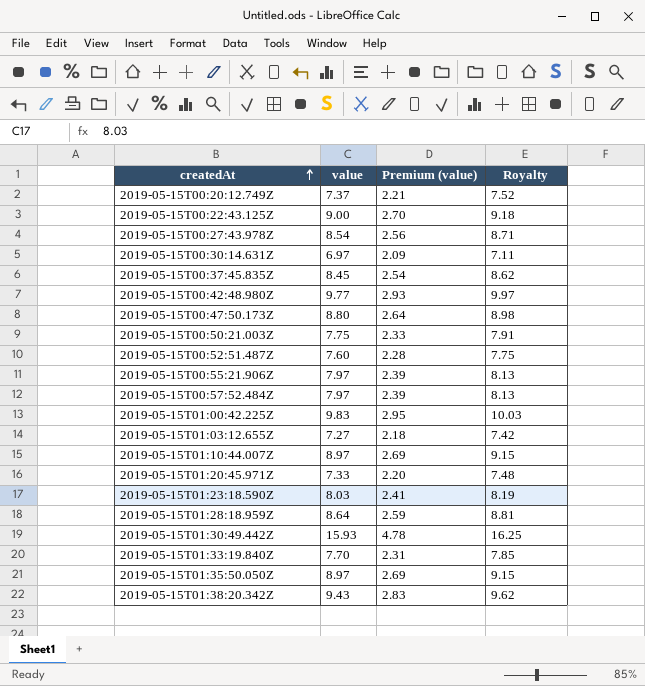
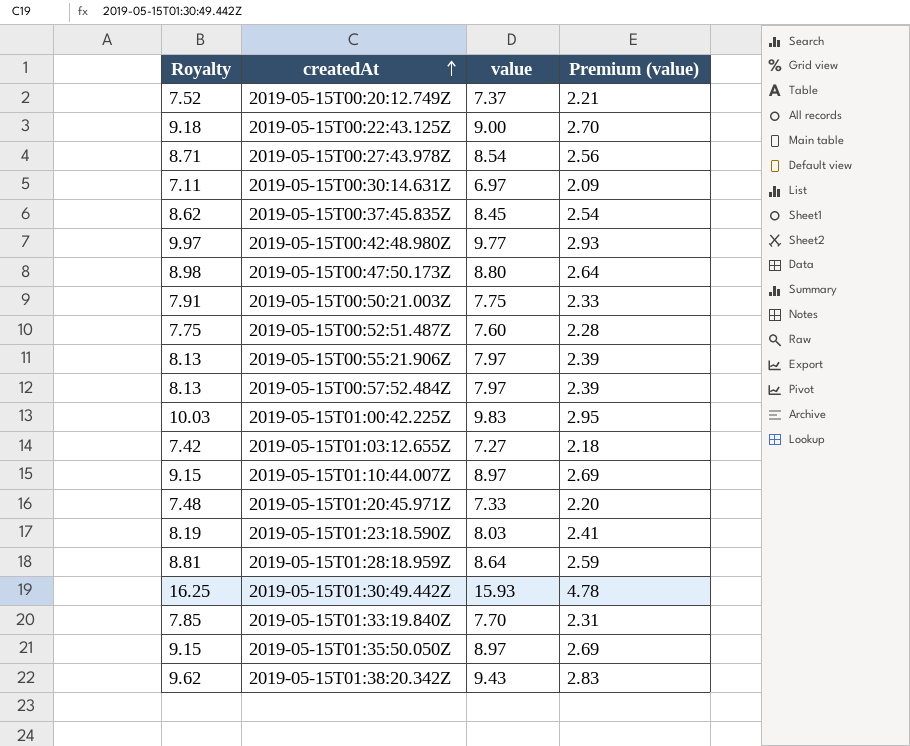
column Royalty | position: 4 -> 1

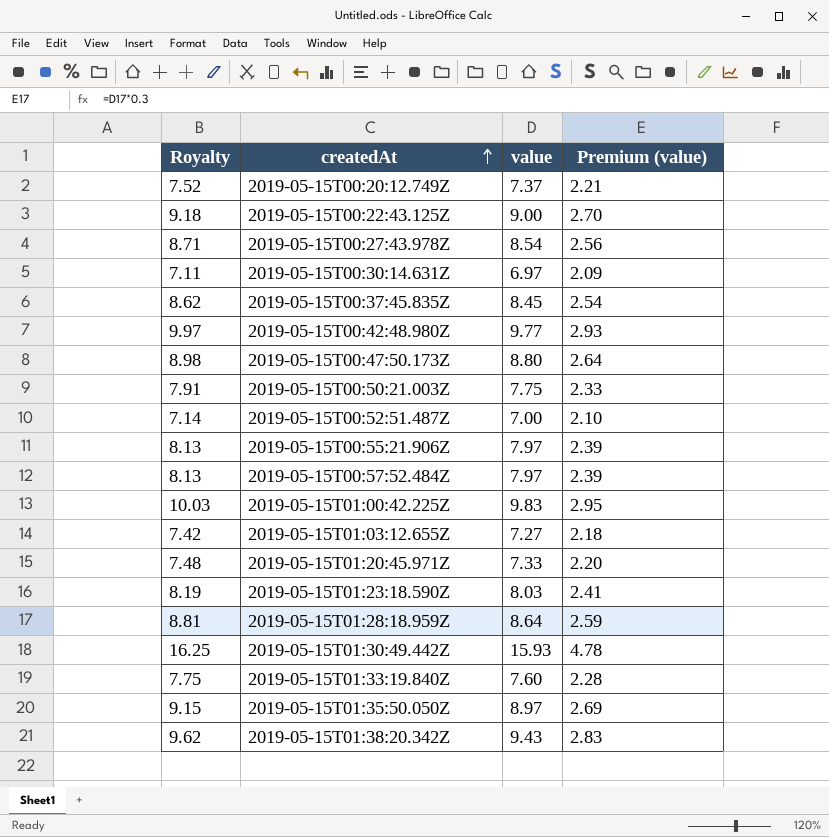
row 2019-05-15T01:10:44.007Z: 9.15 | 8.97 | 2.69 -> none
2019-05-15T00:52:51.487Z | Royalty: 7.75 -> 7.14
2019-05-15T00:52:51.487Z | value: 7.60 -> 7.00
2019-05-15T00:52:51.487Z | Premium (value): 2.28 -> 2.10
2019-05-15T01:33:19.840Z | Royalty: 7.85 -> 7.75
2019-05-15T01:33:19.840Z | value: 7.70 -> 7.60
2019-05-15T01:33:19.840Z | Premium (value): 2.31 -> 2.28

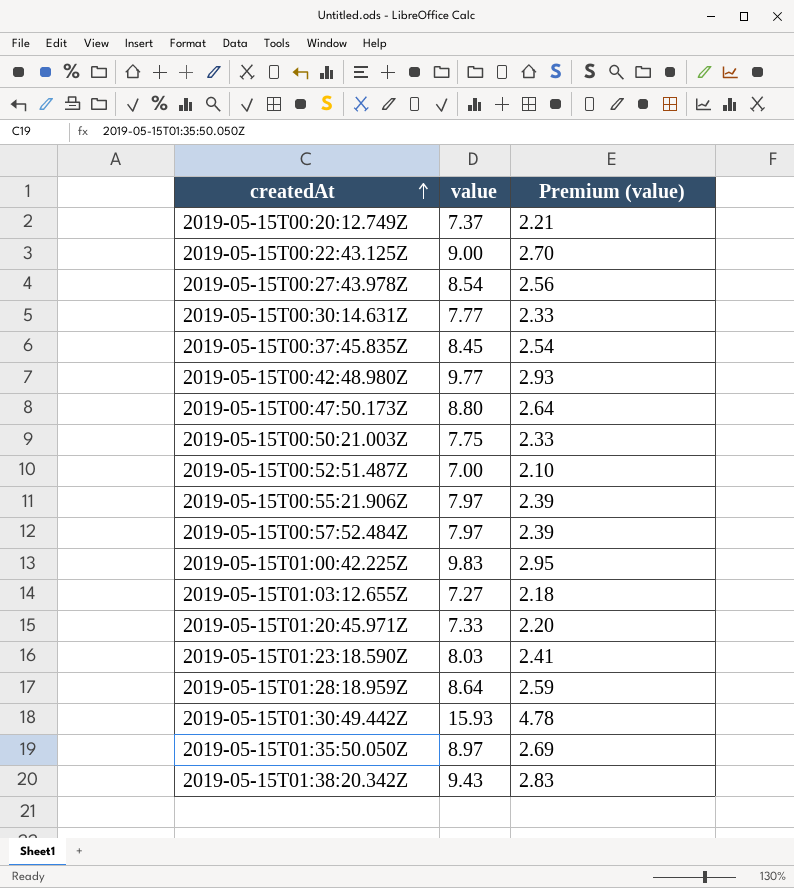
column Royalty | formula: [value] * 1.02 -> none
row 2019-05-15T01:33:19.840Z: 7.75 | 7.60 | 2.28 -> none
2019-05-15T00:30:14.631Z | value: 6.97 -> 7.77
2019-05-15T00:30:14.631Z | Premium (value): 2.09 -> 2.33

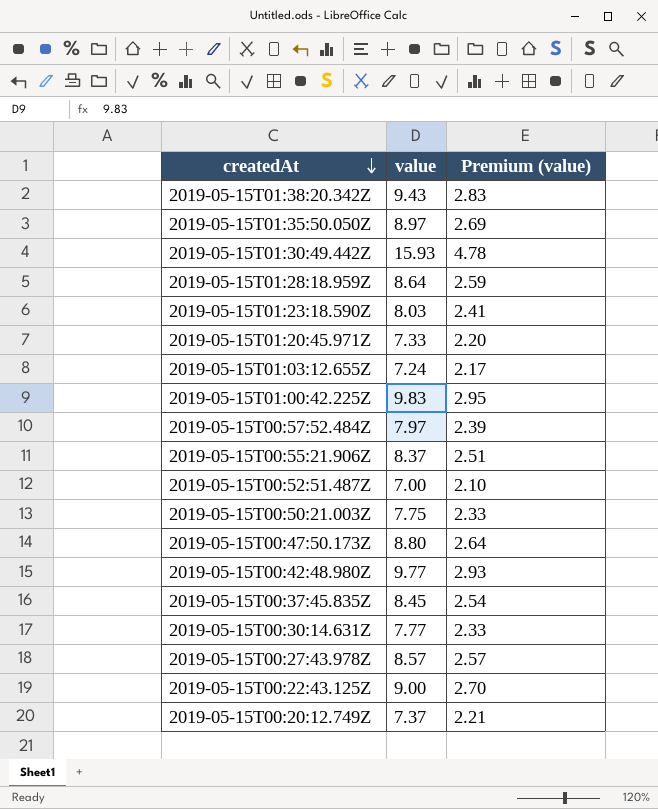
row order: createdAt ascending -> createdAt descending
2019-05-15T01:03:12.655Z | value: 7.27 -> 7.24
2019-05-15T01:03:12.655Z | Premium (value): 2.18 -> 2.17
2019-05-15T00:55:21.906Z | value: 7.97 -> 8.37
2019-05-15T00:55:21.906Z | Premium (value): 2.39 -> 2.51
2019-05-15T00:27:43.978Z | value: 8.54 -> 8.57
2019-05-15T00:27:43.978Z | Premium (value): 2.56 -> 2.57

